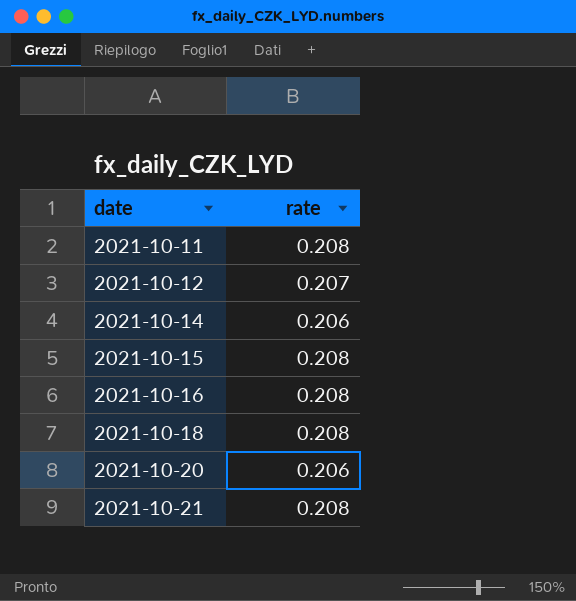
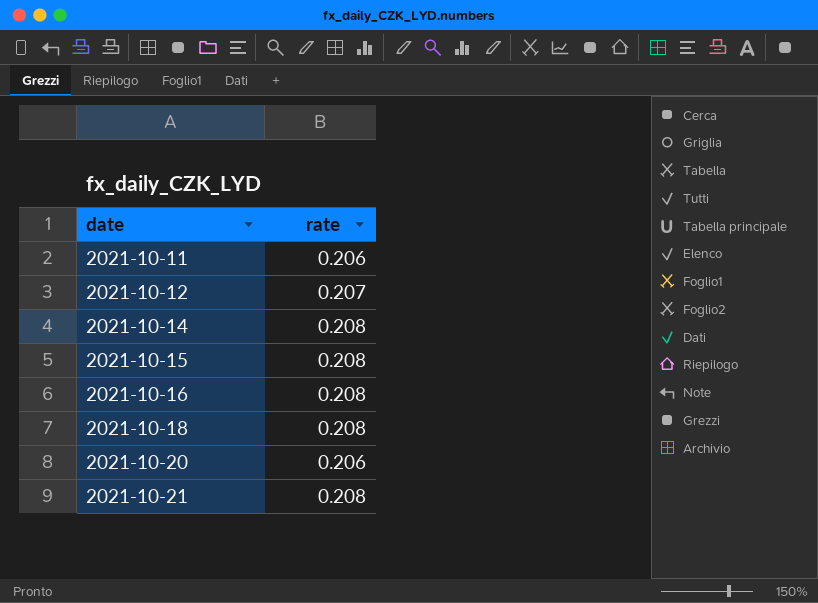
2021-10-11 | rate: 0.208 -> 0.206
2021-10-14 | rate: 0.206 -> 0.208

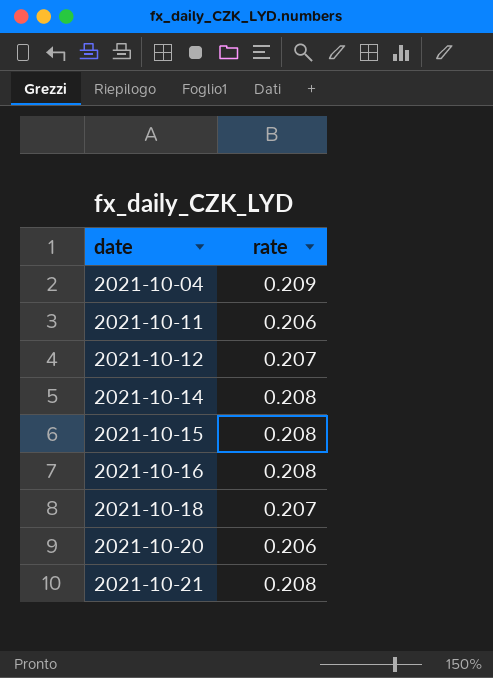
row 2021-10-04: none -> 0.209
2021-10-18 | rate: 0.208 -> 0.207

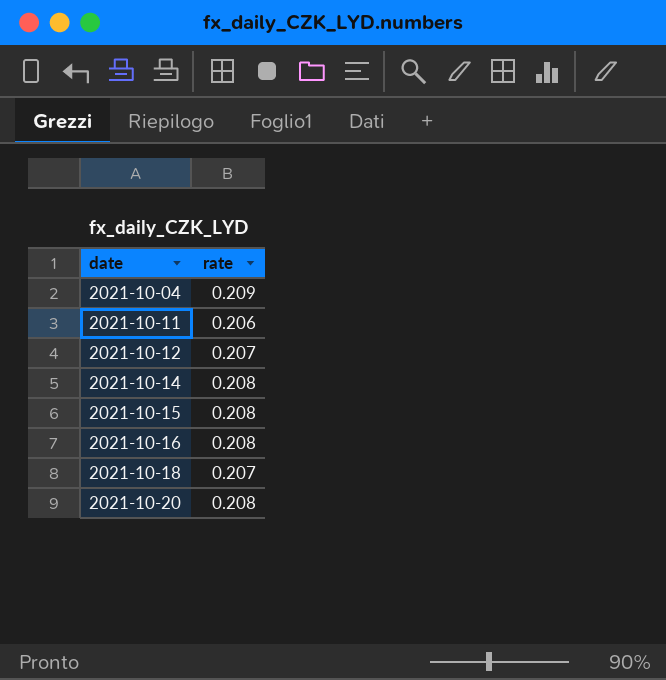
row 2021-10-21: 0.208 -> none
2021-10-20 | rate: 0.206 -> 0.208

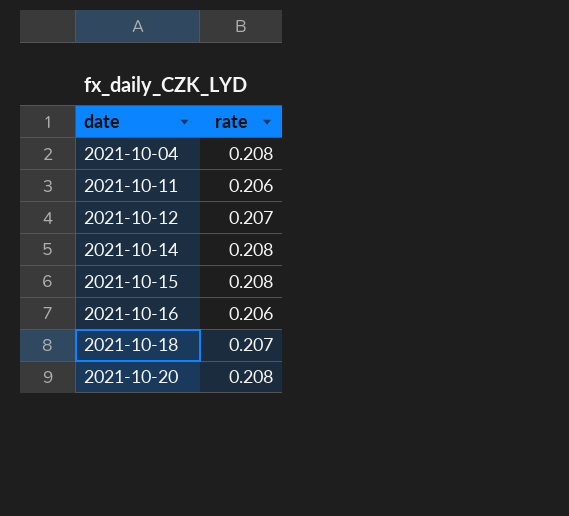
2021-10-04 | rate: 0.209 -> 0.208
2021-10-16 | rate: 0.208 -> 0.206

